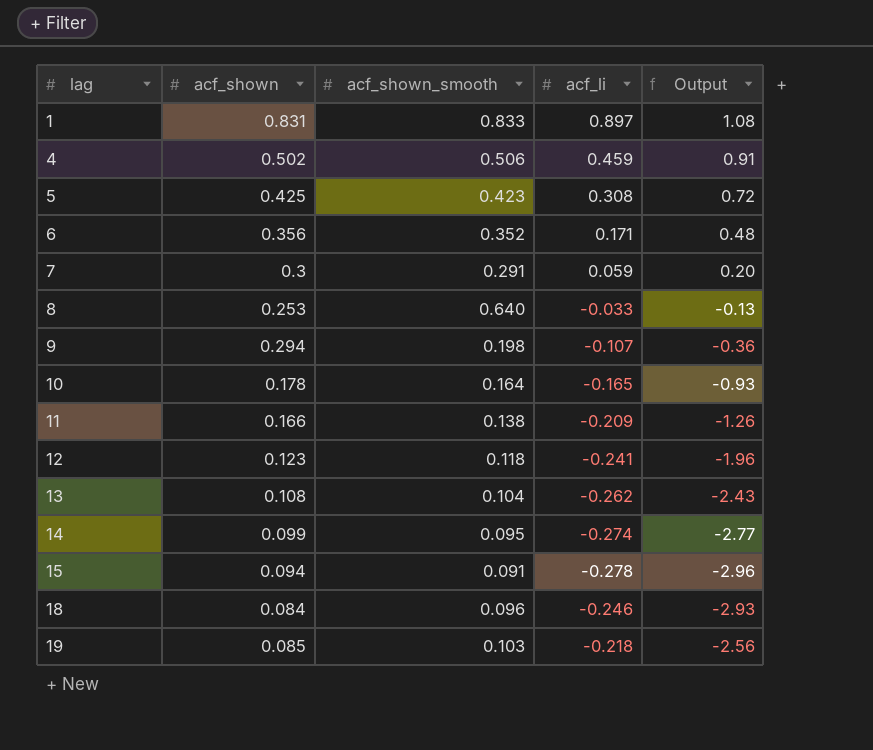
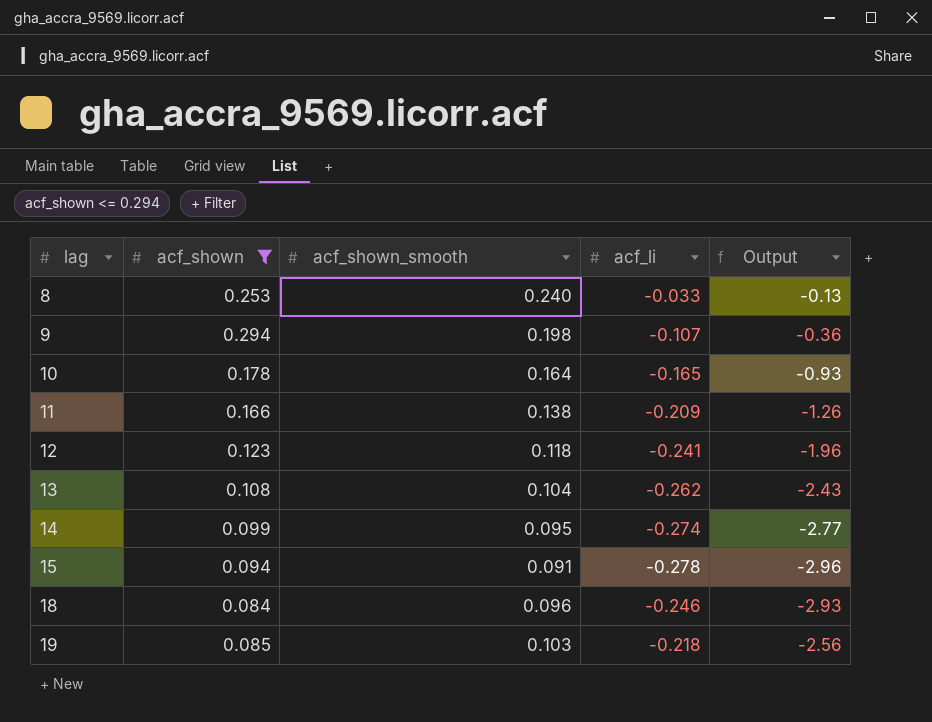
filter: none -> acf_shown <= 0.294
8 | acf_shown_smooth: 0.640 -> 0.240

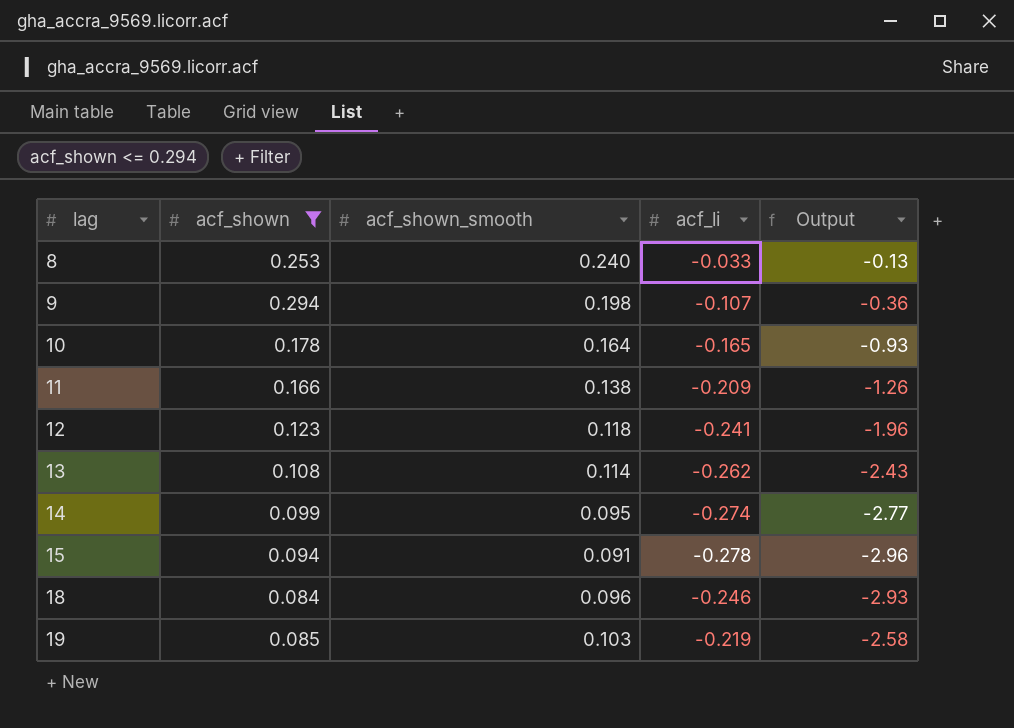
13 | acf_shown_smooth: 0.104 -> 0.114
19 | acf_li: -0.218 -> -0.219
19 | Output: -2.56 -> -2.58

